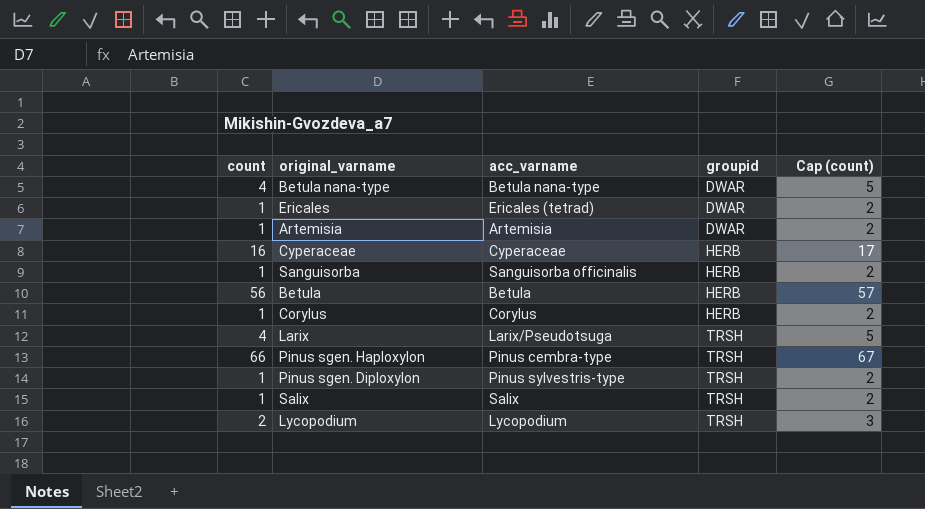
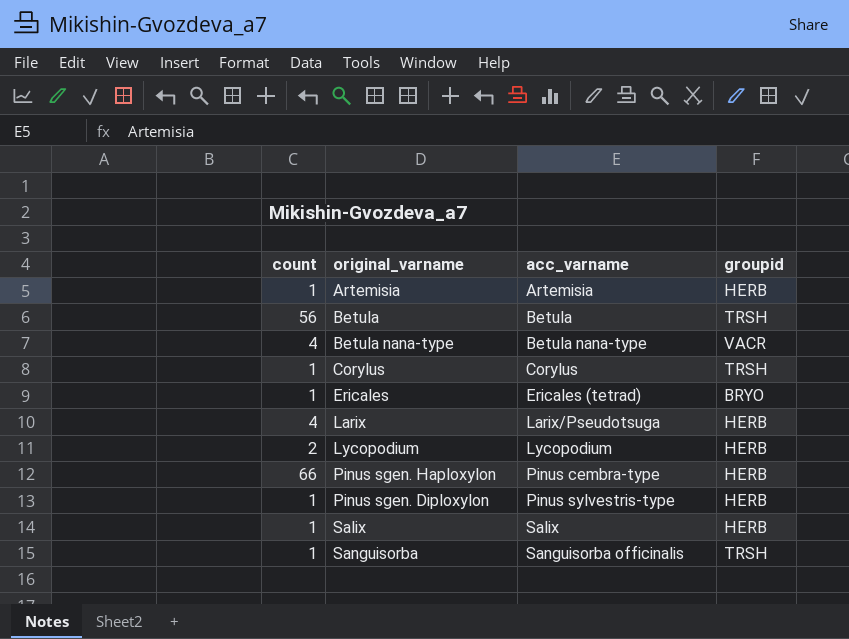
row order: groupid ascending -> acc_varname ascending
column Cap (count) | formula: [count] + 1 -> none
row Cyperaceae: 16 | Cyperaceae | HERB | 17 -> none
Artemisia | groupid: DWAR -> HERB
Betula | groupid: HERB -> TRSH
Betula nana-type | groupid: DWAR -> VACR
Corylus | groupid: HERB -> TRSH
Ericales | groupid: DWAR -> BRYO
Larix | groupid: TRSH -> HERB
Lycopodium | groupid: TRSH -> HERB
Pinus sgen. Haploxylon | groupid: TRSH -> HERB
Pinus sgen. Diploxylon | groupid: TRSH -> HERB
Salix | groupid: TRSH -> HERB
Sanguisorba | groupid: HERB -> TRSH

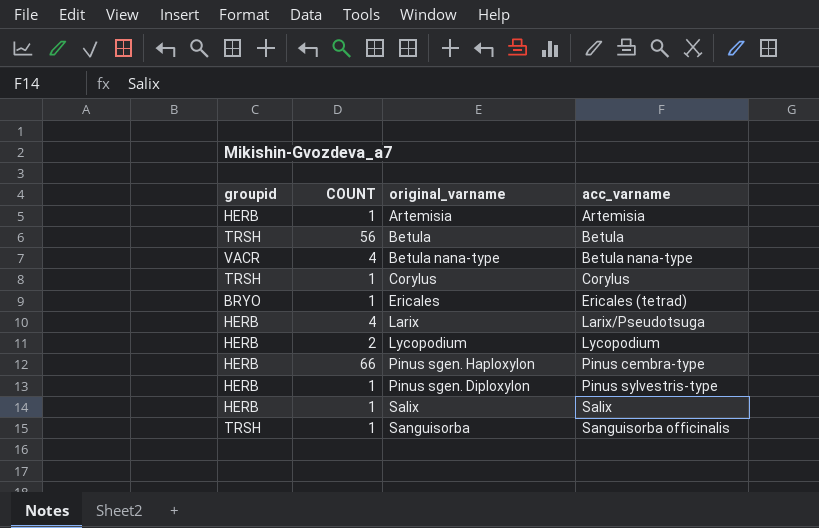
column groupid | position: 4 -> 1
column name: count -> COUNT

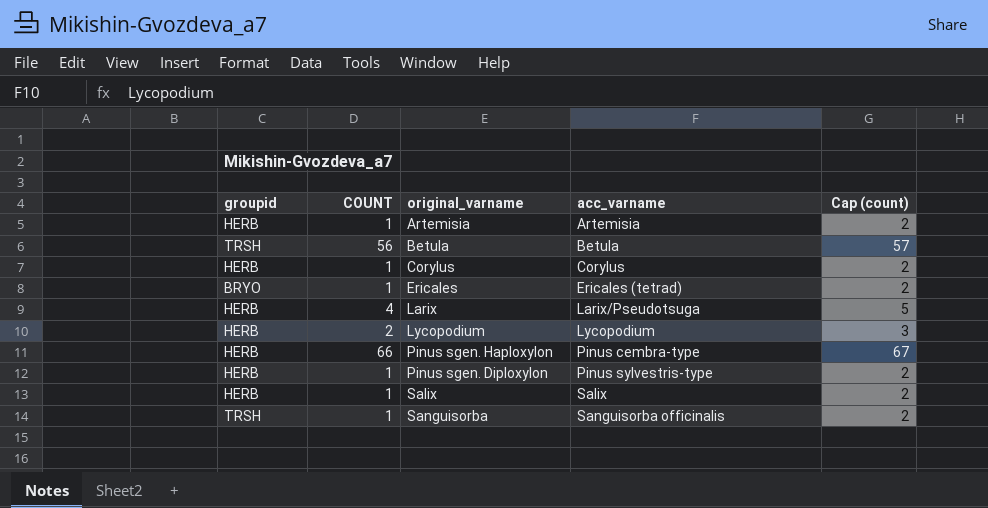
column Cap (count) | formula: none -> [COUNT] + 1
row Betula nana-type: VACR | 4 | Betula nana-type -> none
Corylus | groupid: TRSH -> HERB

